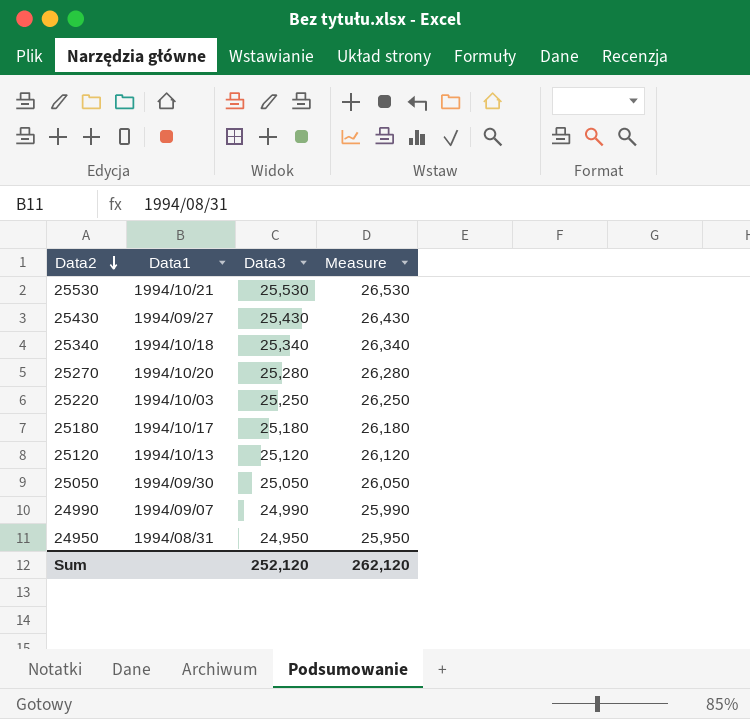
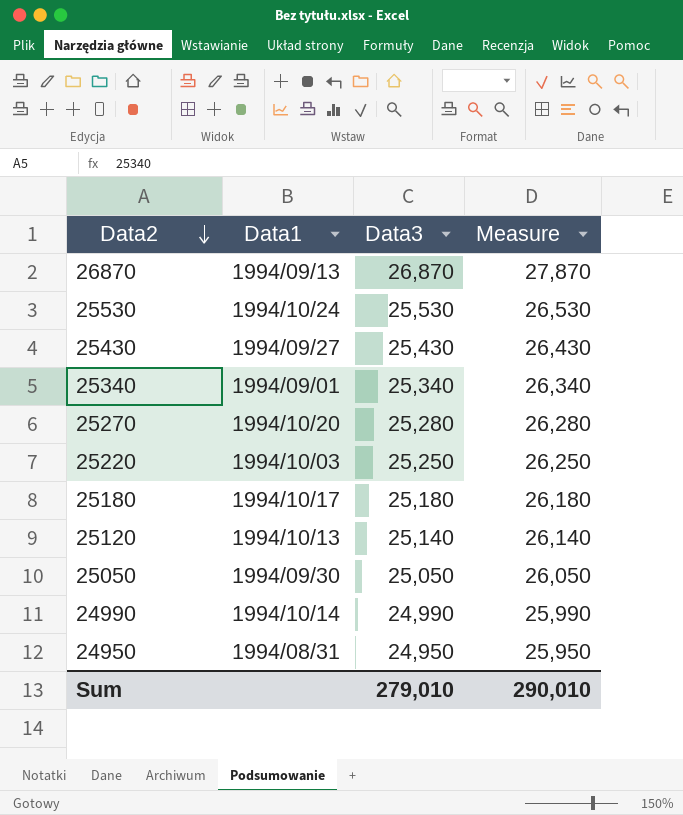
row 26870: none -> 1994/09/13 | 26,870 | 27,870
25530 | Data1: 1994/10/21 -> 1994/10/24
25340 | Data1: 1994/10/18 -> 1994/09/01
25120 | Data3: 25,120 -> 25,140
25120 | Measure: 26,120 -> 26,140
24990 | Data1: 1994/09/07 -> 1994/10/14
Sum | Data3: 252,120 -> 279,010
Sum | Measure: 262,120 -> 290,010

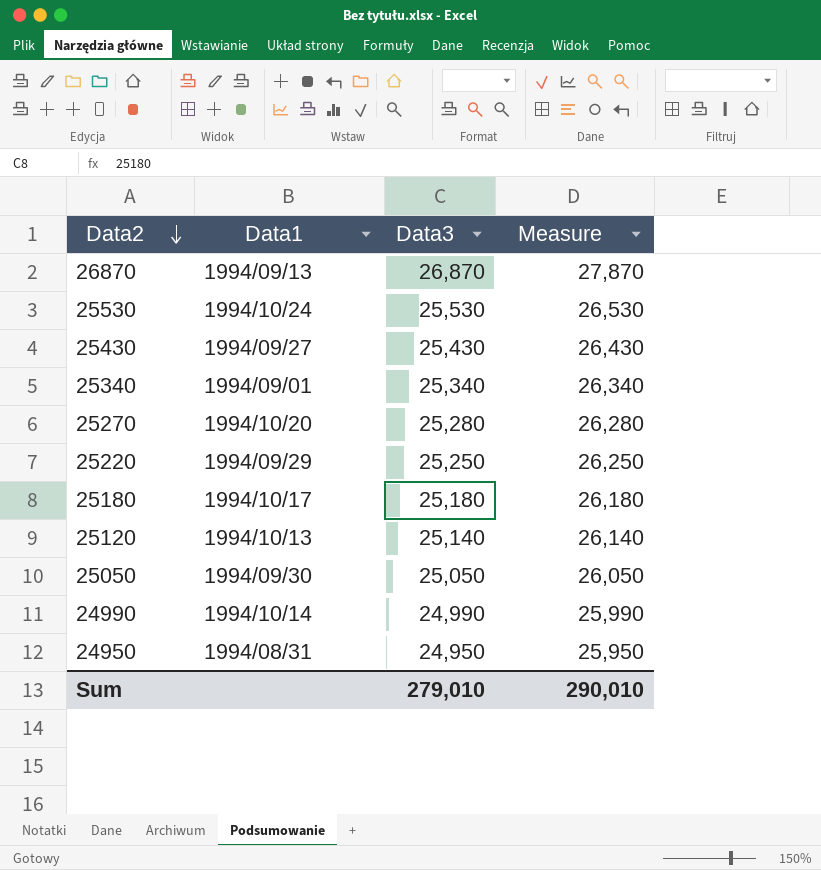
25220 | Data1: 1994/10/03 -> 1994/09/29

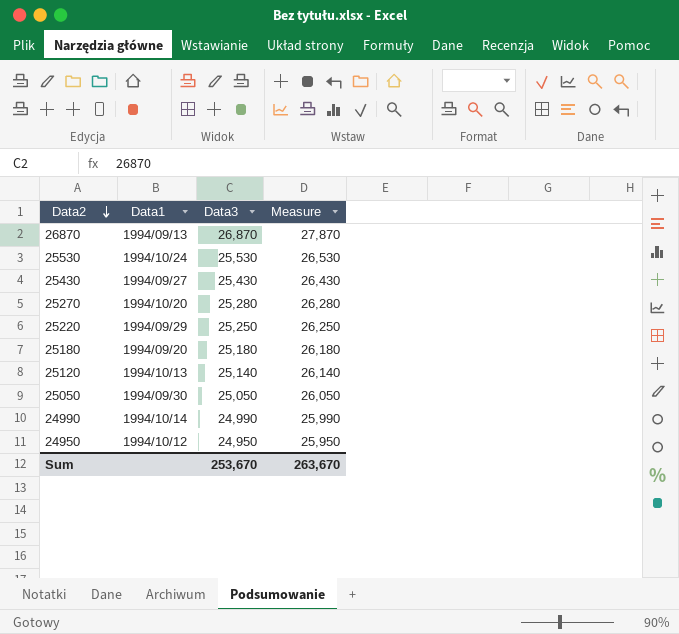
row 25340: 1994/09/01 | 25,340 | 26,340 -> none
25180 | Data1: 1994/10/17 -> 1994/09/20
24950 | Data1: 1994/08/31 -> 1994/10/12
Sum | Data3: 279,010 -> 253,670
Sum | Measure: 290,010 -> 263,670

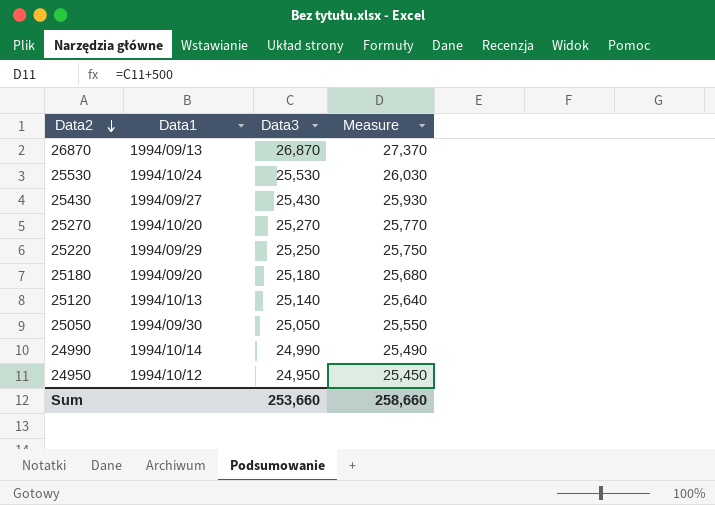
column Measure | formula: [Data3] + 1000 -> [Data3] + 500
25270 | Data3: 25,280 -> 25,270
Sum | Data3: 253,670 -> 253,660
Sum | Measure: 263,670 -> 258,660

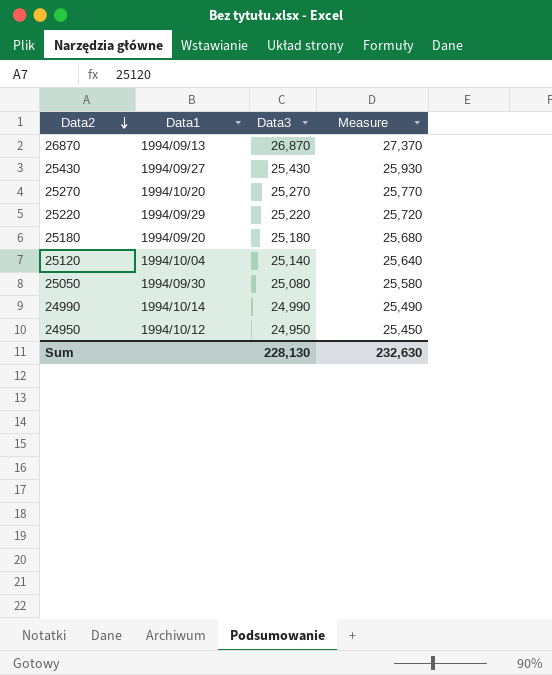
row 25530: 1994/10/24 | 25,530 | 26,030 -> none
25220 | Data3: 25,250 -> 25,220
25220 | Measure: 25,750 -> 25,720
25120 | Data1: 1994/10/13 -> 1994/10/04
25050 | Data3: 25,050 -> 25,080
25050 | Measure: 25,550 -> 25,580
Sum | Data3: 253,660 -> 228,130
Sum | Measure: 258,660 -> 232,630

